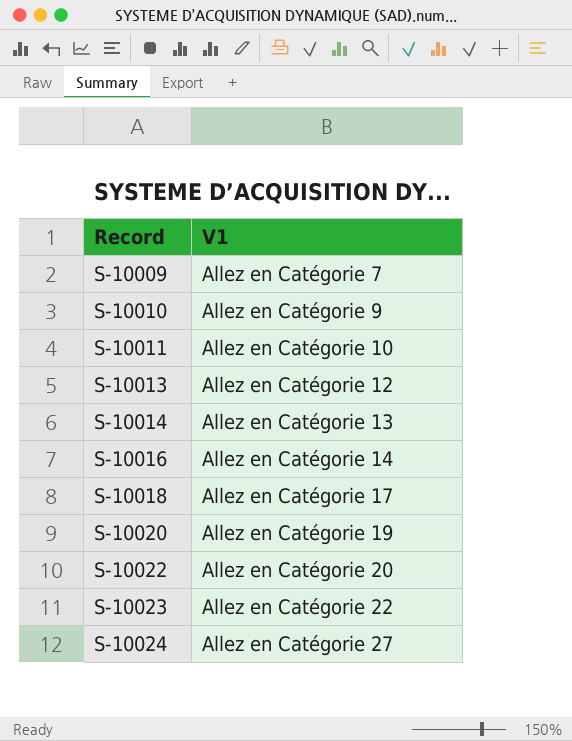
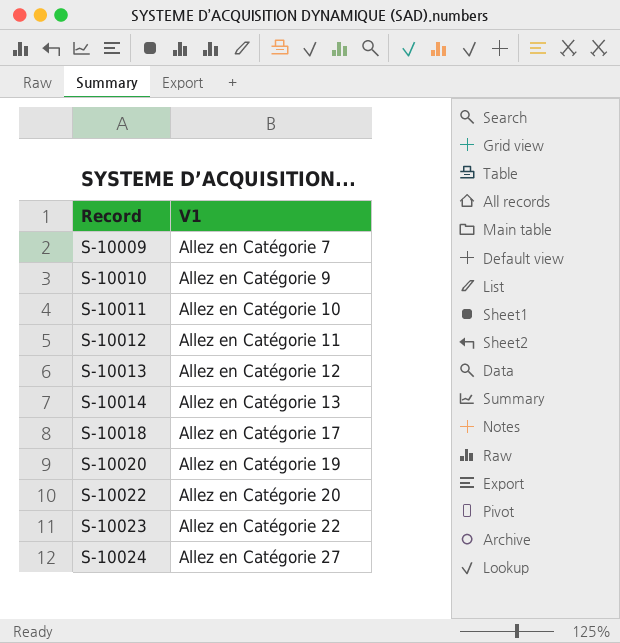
row S-10016: Allez en Catégorie 14 -> none
row S-10012: none -> Allez en Catégorie 11

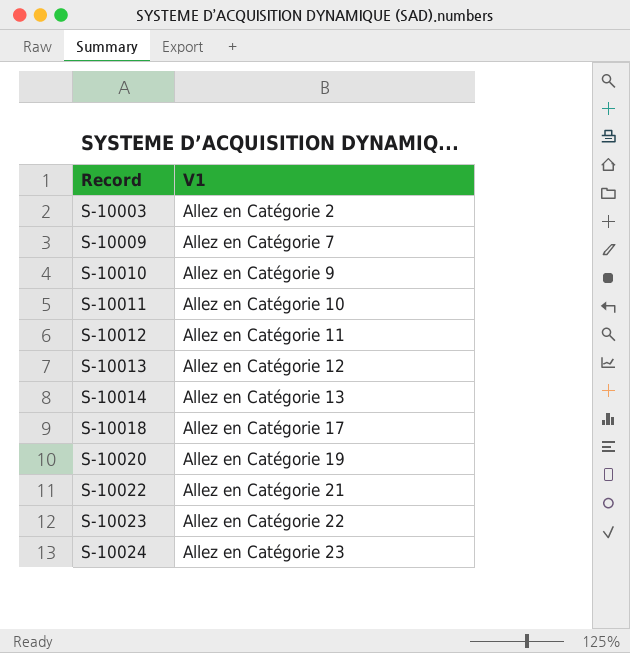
row S-10003: none -> Allez en Catégorie 2
S-10022 | V1: Allez en Catégorie 20 -> Allez en Catégorie 21
S-10024 | V1: Allez en Catégorie 27 -> Allez en Catégorie 23

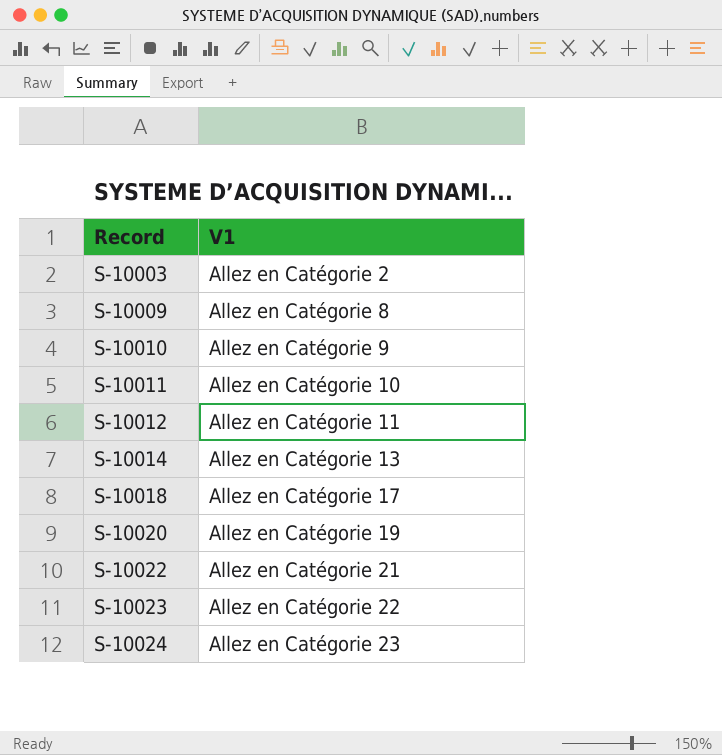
row S-10013: Allez en Catégorie 12 -> none
S-10009 | V1: Allez en Catégorie 7 -> Allez en Catégorie 8

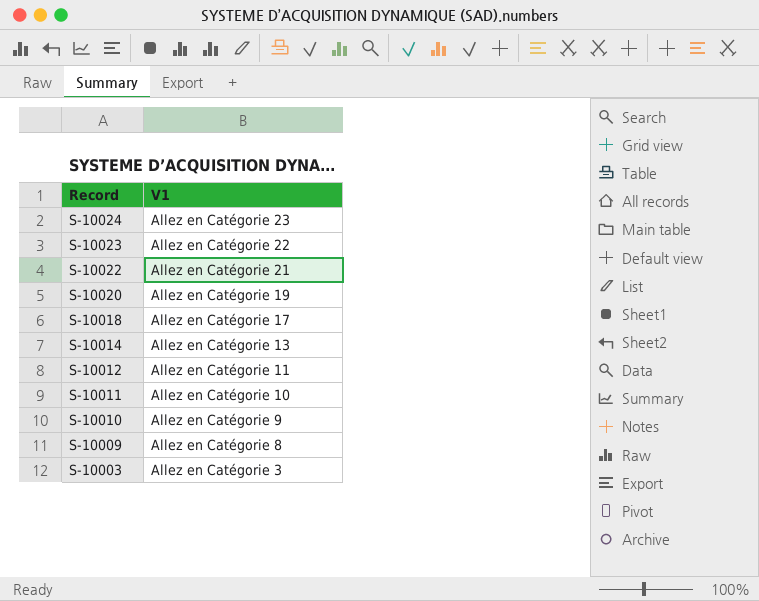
row order: Record ascending -> Record descending
S-10003 | V1: Allez en Catégorie 2 -> Allez en Catégorie 3

